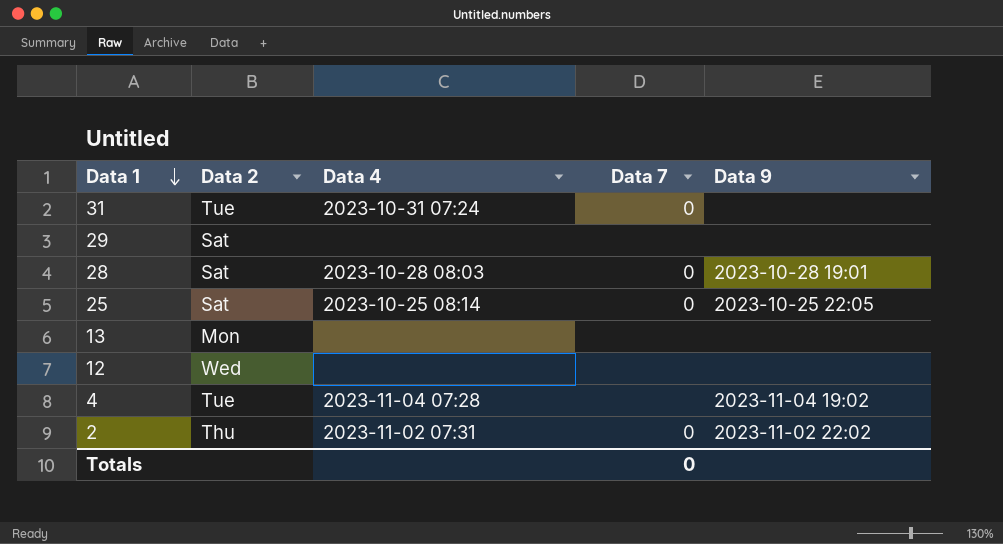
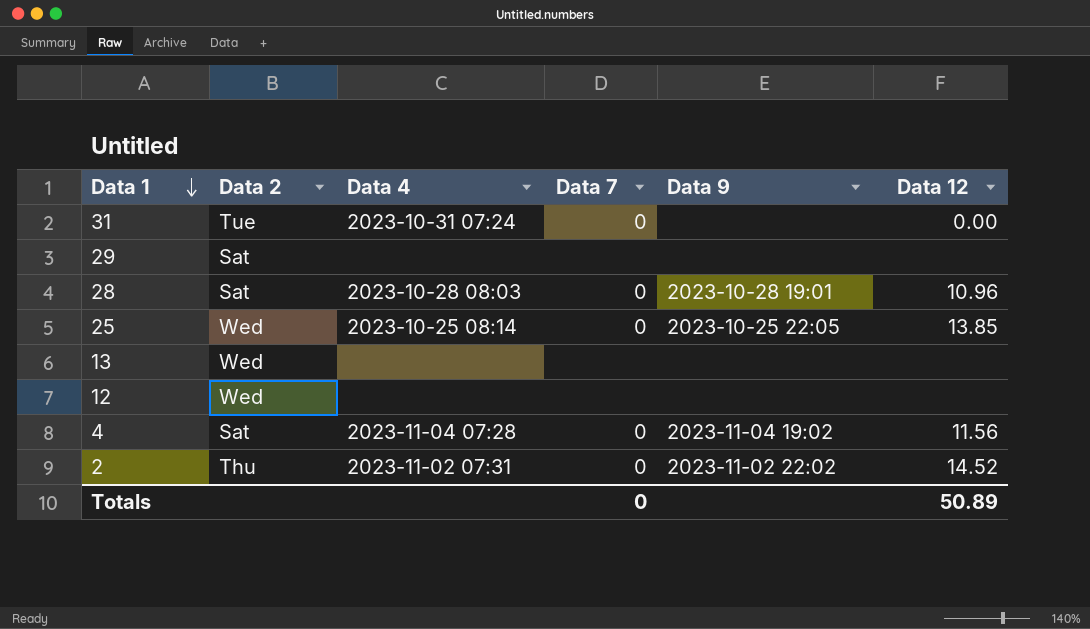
column Data 12 | position: none -> 6
25 | Data 2: Sat -> Wed
13 | Data 2: Mon -> Wed
4 | Data 2: Tue -> Sat
4 | Data 7: none -> 0

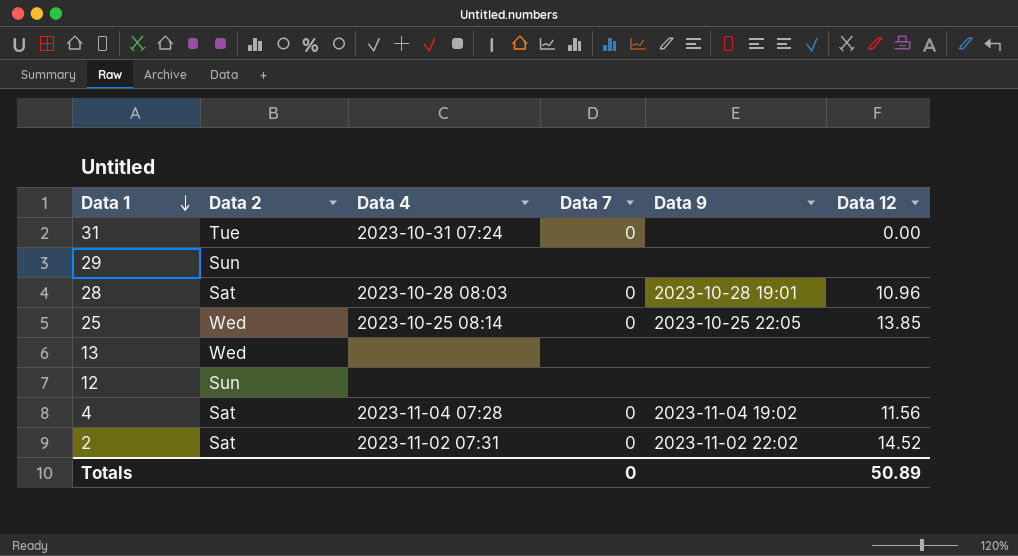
29 | Data 2: Sat -> Sun
12 | Data 2: Wed -> Sun
2 | Data 2: Thu -> Sat

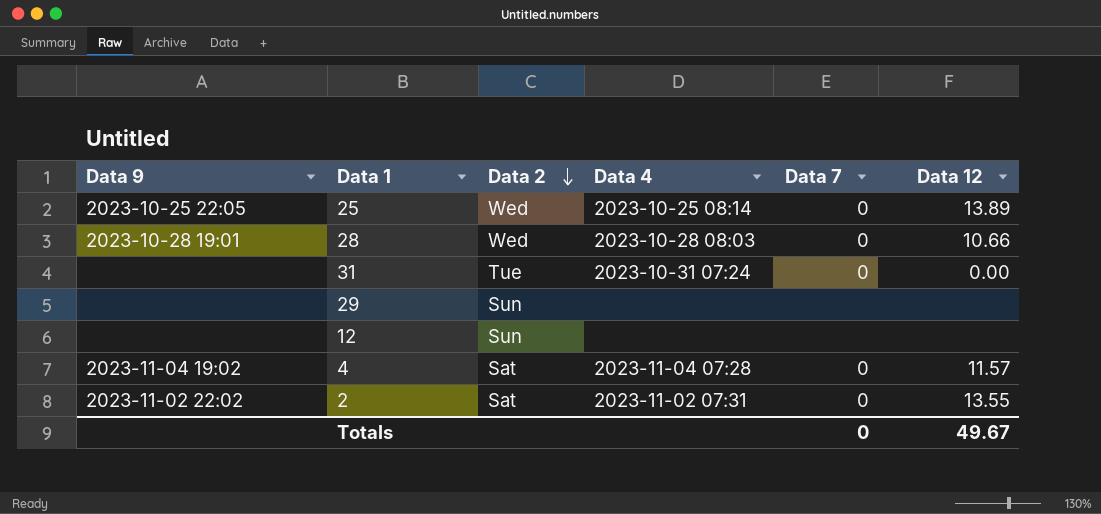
row order: Data 1 descending -> Data 2 descending
column Data 9 | position: 5 -> 1
row 13: Wed | none | none | none | none -> none
25 | Data 12: 13.85 -> 13.89
28 | Data 2: Sat -> Wed
28 | Data 12: 10.96 -> 10.66
4 | Data 12: 11.56 -> 11.57
2 | Data 12: 14.52 -> 13.55
Totals | Data 12: 50.89 -> 49.67

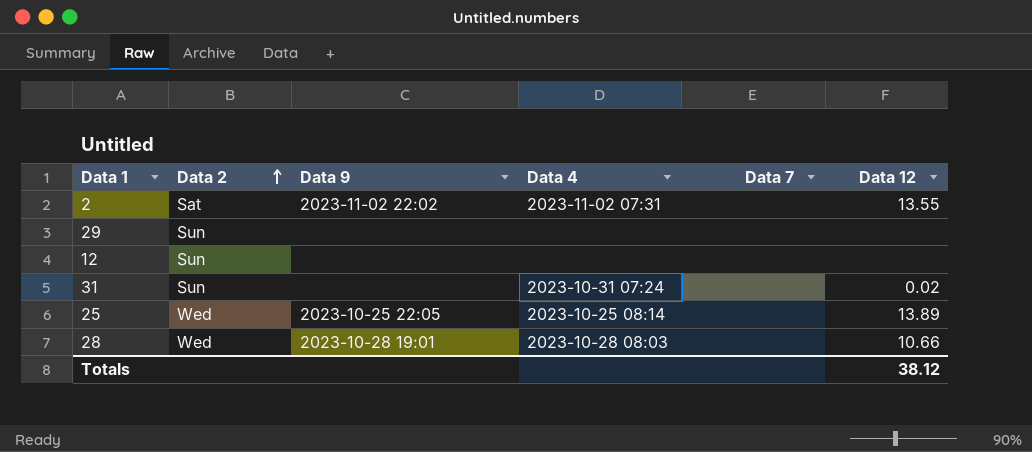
row order: Data 2 descending -> Data 2 ascending
column Data 9 | position: 1 -> 3
row 4: 2023-11-04 19:02 | Sat | 2023-11-04 07:28 | 0 | 11.57 -> none
2 | Data 7: 0 -> none
31 | Data 2: Tue -> Sun
31 | Data 7: 0 -> none
31 | Data 12: 0.00 -> 0.02
25 | Data 7: 0 -> none
28 | Data 7: 0 -> none
Totals | Data 7: 0 -> none
Totals | Data 12: 49.67 -> 38.12

